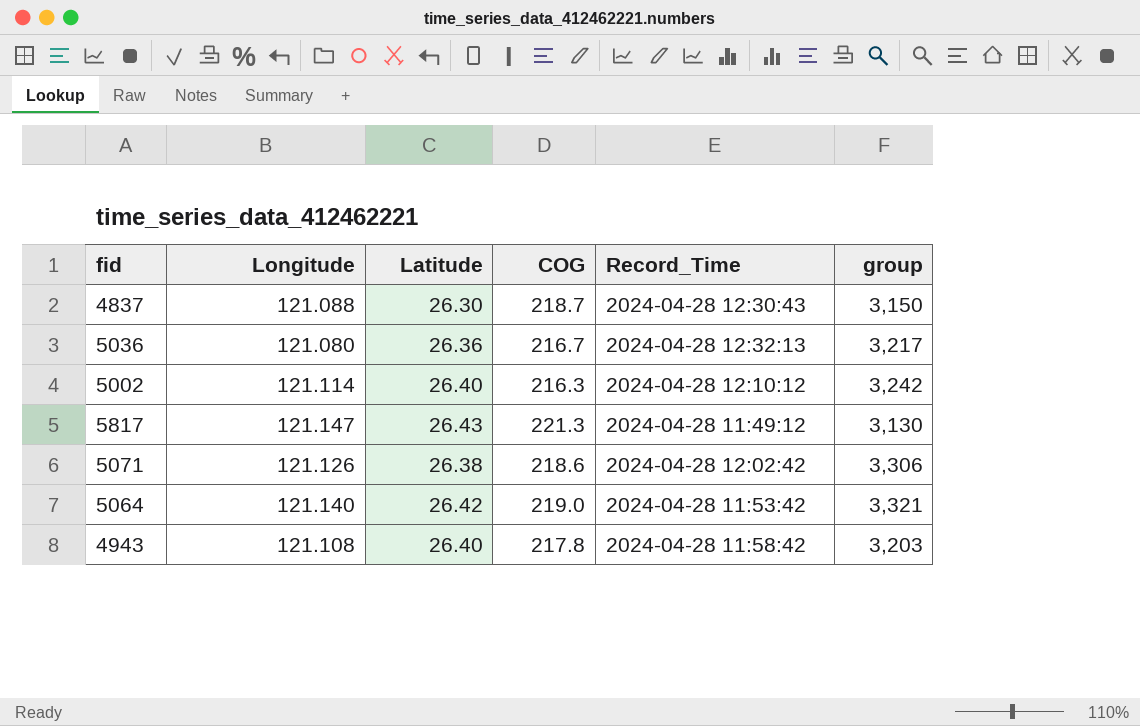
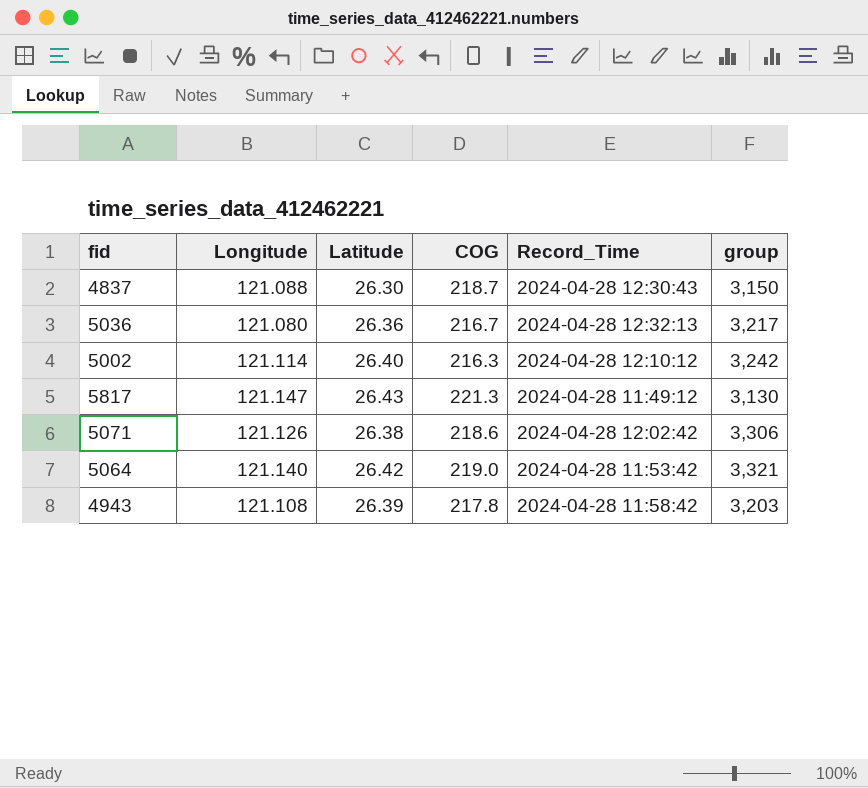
4943 | Latitude: 26.40 -> 26.39

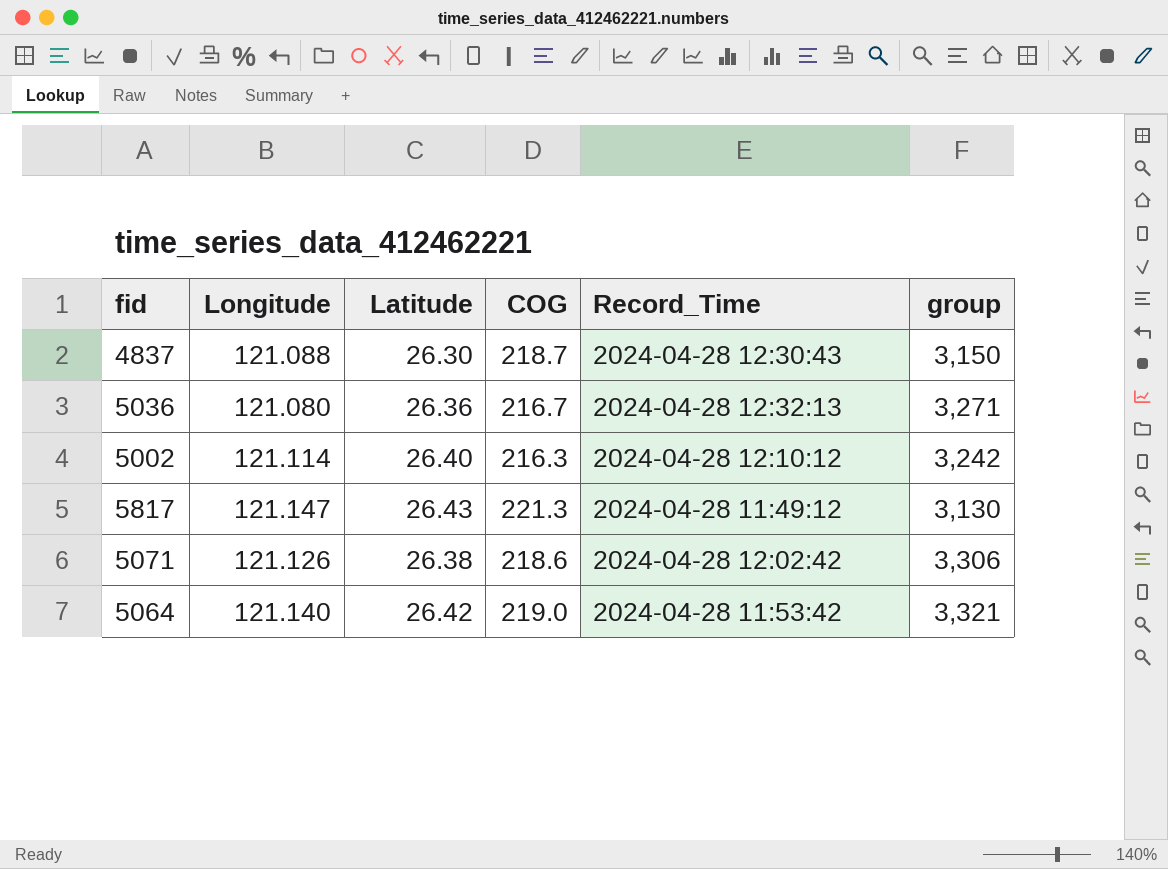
row 4943: 121.108 | 26.39 | 217.8 | 2024-04-28 11:58:42 | 3,203 -> none
5036 | group: 3,217 -> 3,271

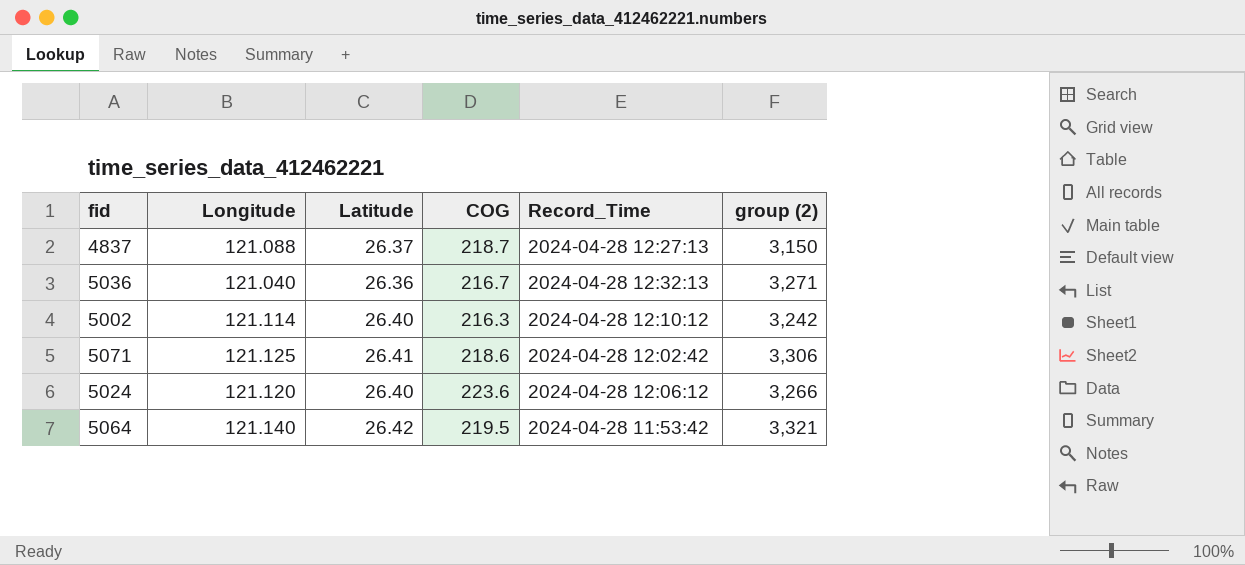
column name: group -> group (2)
row 5817: 121.147 | 26.43 | 221.3 | 2024-04-28 11:49:12 | 3,130 -> none
4837 | Latitude: 26.30 -> 26.37
4837 | Record_Time: 2024-04-28 12:30:43 -> 2024-04-28 12:27:13
5036 | Longitude: 121.080 -> 121.040
5071 | Longitude: 121.126 -> 121.125
5071 | Latitude: 26.38 -> 26.41
row 5024: none -> 121.120 | 26.40 | 223.6 | 2024-04-28 12:06:12 | 3,266
5064 | COG: 219.0 -> 219.5

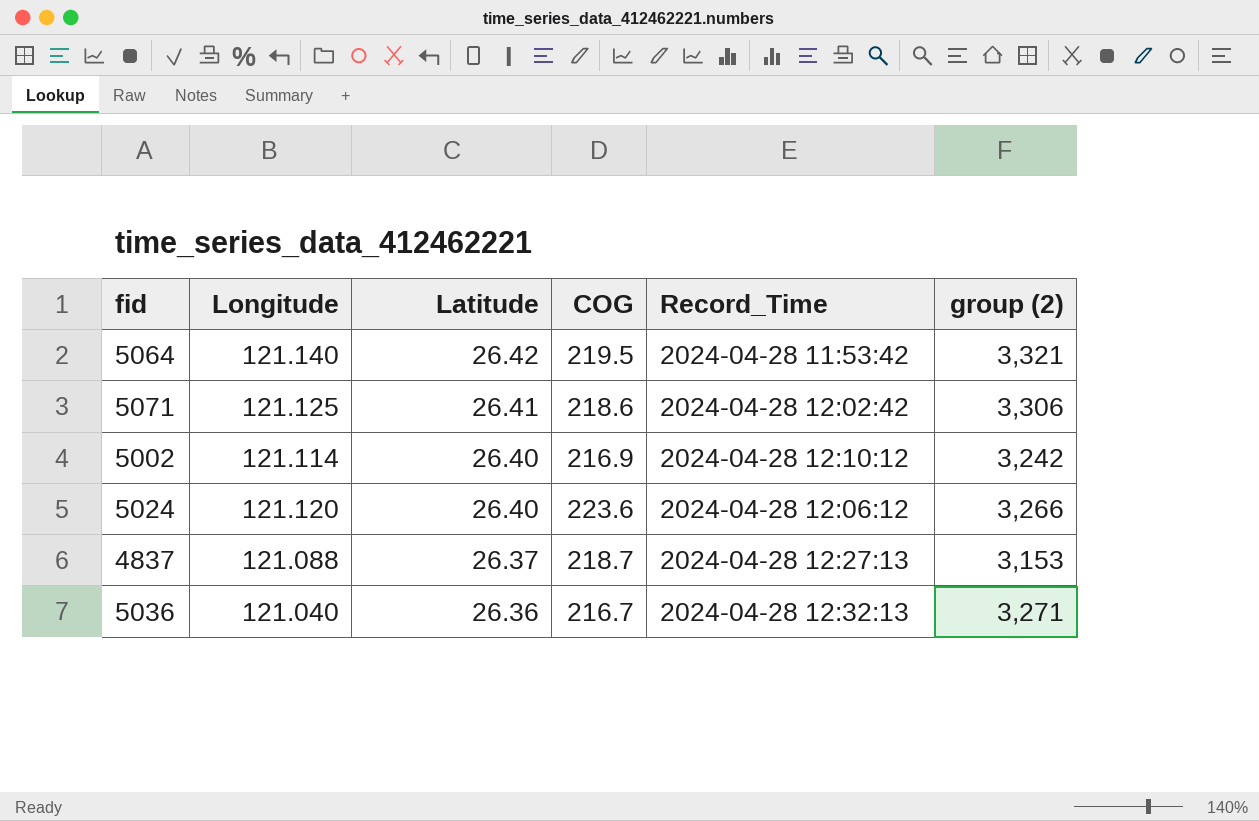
row order: none -> Latitude descending
5002 | COG: 216.3 -> 216.9
4837 | group (2): 3,150 -> 3,153

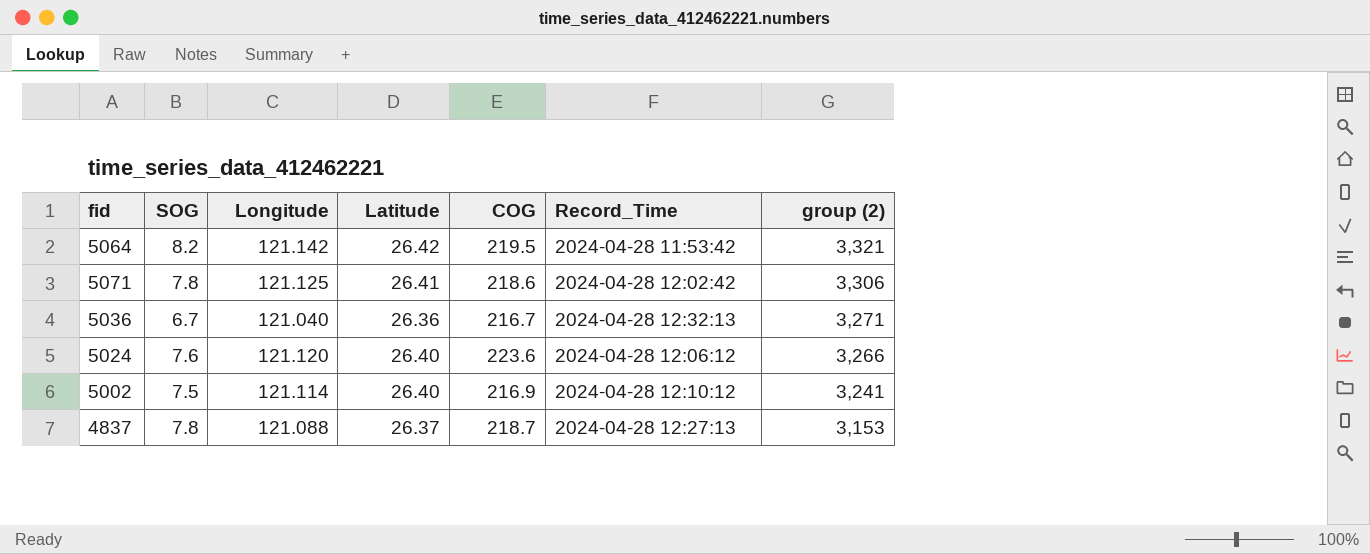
row order: Latitude descending -> group (2) descending
column SOG | position: none -> 2
5064 | Longitude: 121.140 -> 121.142
5002 | group (2): 3,242 -> 3,241

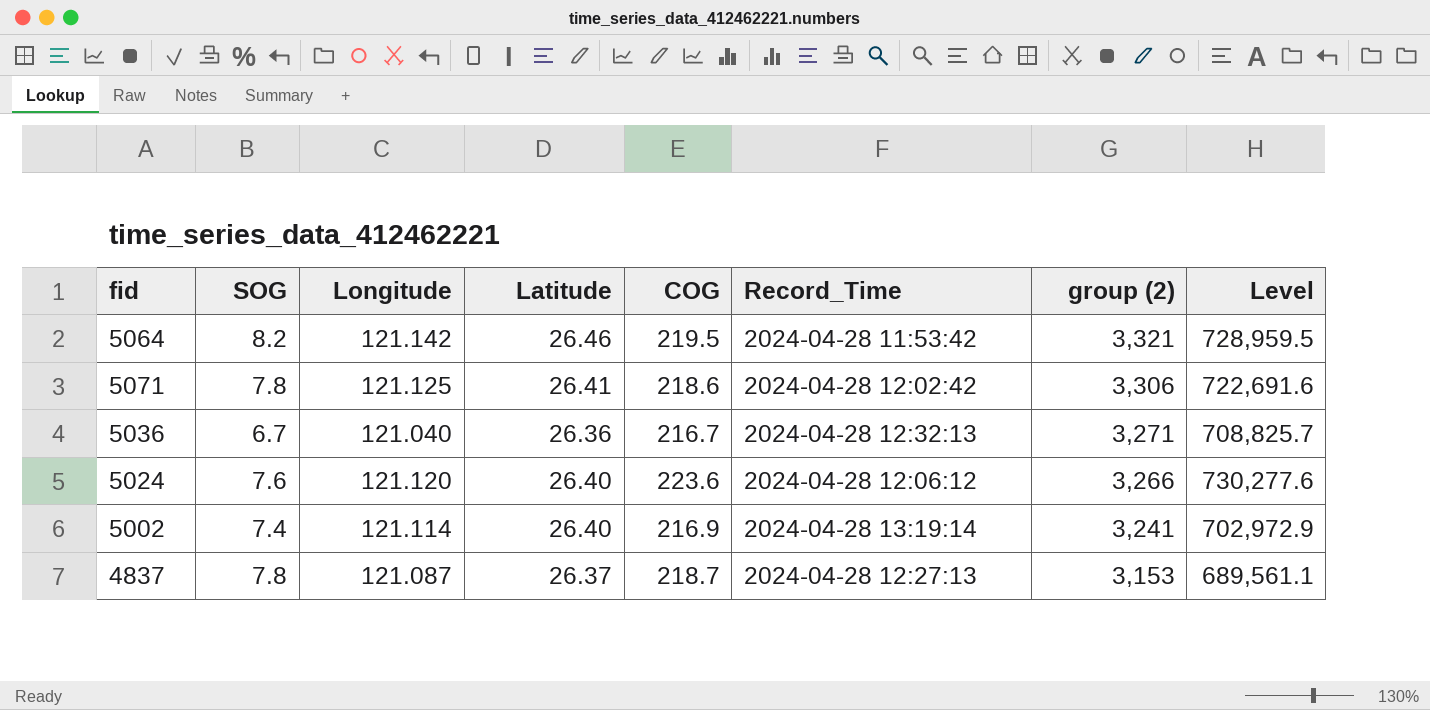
column Level | formula: none -> [COG] * [group (2)]
5064 | Latitude: 26.42 -> 26.46
5002 | SOG: 7.5 -> 7.4
5002 | Record_Time: 2024-04-28 12:10:12 -> 2024-04-28 13:19:14
4837 | Longitude: 121.088 -> 121.087

